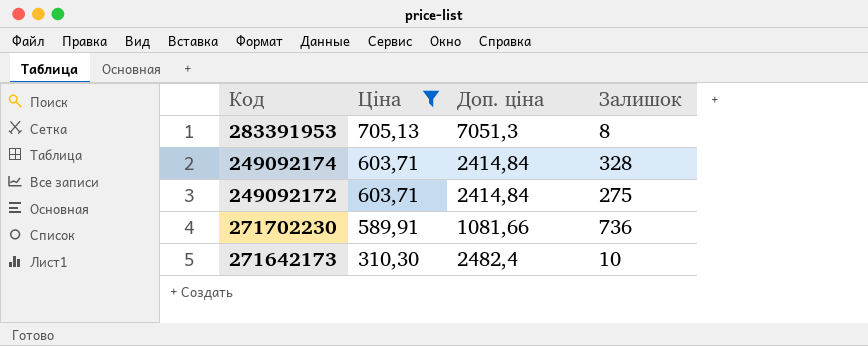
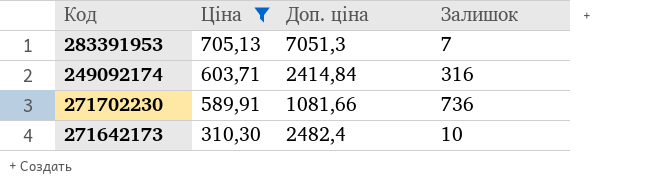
row 249092172: 603,71 | 2414,84 | 275 -> none
283391953 | Залишок: 8 -> 7
249092174 | Залишок: 328 -> 316

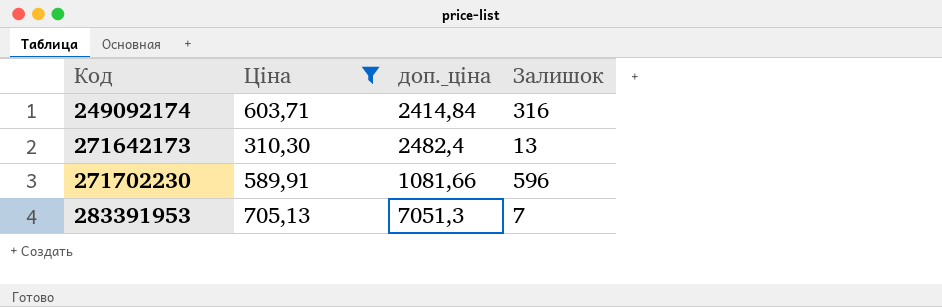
row order: Ціна descending -> Код ascending
column name: Доп. ціна -> доп._ціна
271642173 | Залишок: 10 -> 13
271702230 | Залишок: 736 -> 596

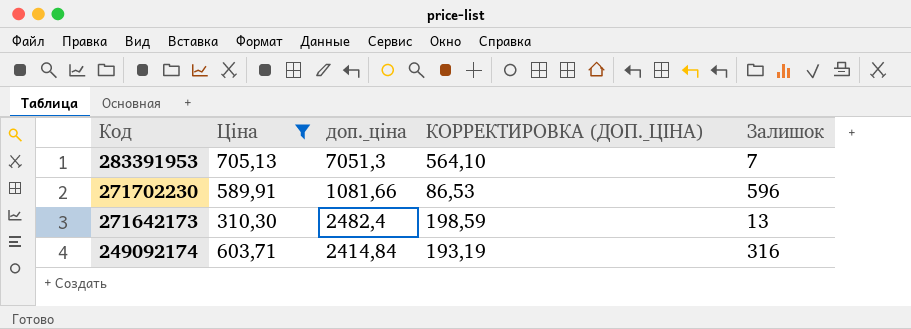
row order: Код ascending -> Код descending
column КОРРЕКТИРОВКА (ДОП._ЦІНА) | formula: none -> [доп._ціна] * 0,08

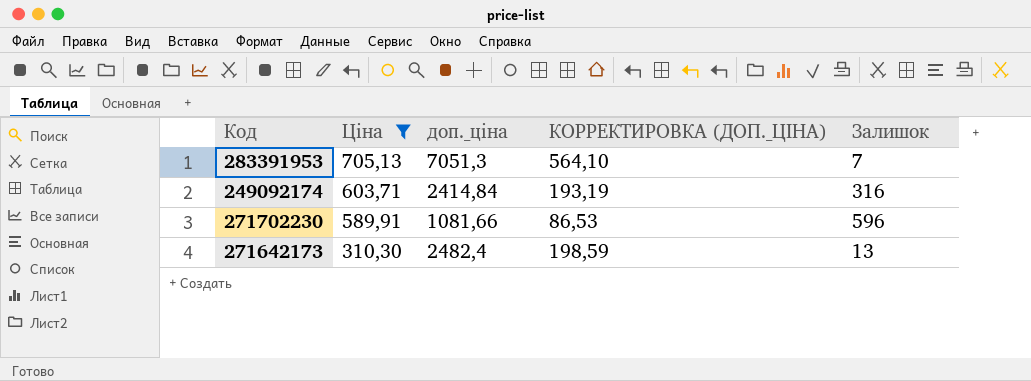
row order: Код descending -> Ціна descending

